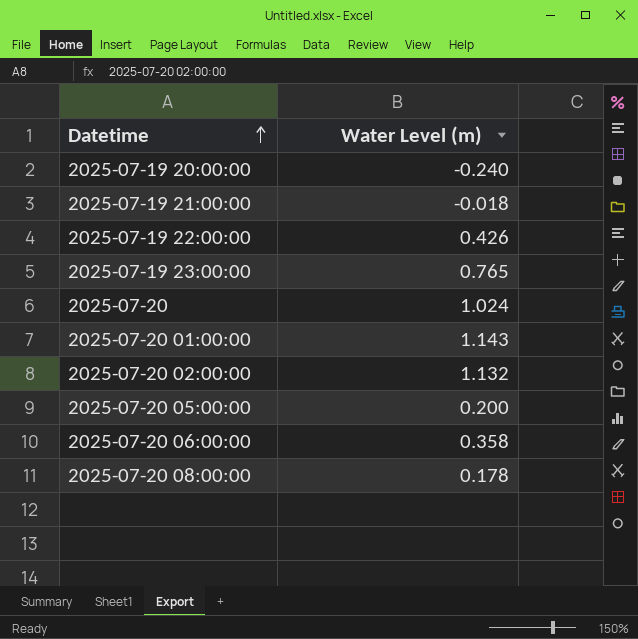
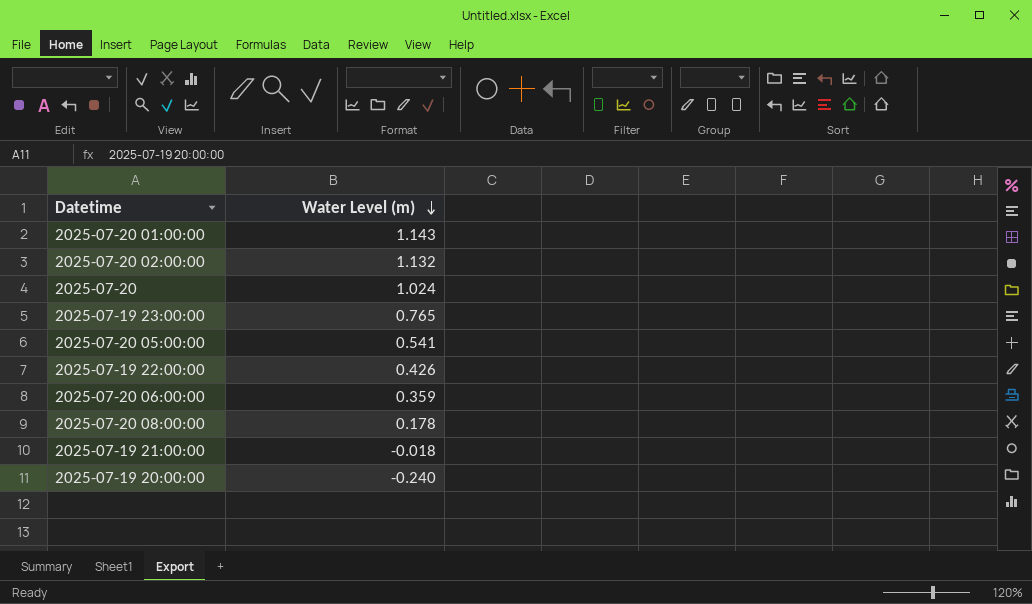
row order: Datetime ascending -> Water Level (m) descending
2025-07-20 05:00:00 | Water Level (m): 0.200 -> 0.541
2025-07-20 06:00:00 | Water Level (m): 0.358 -> 0.359

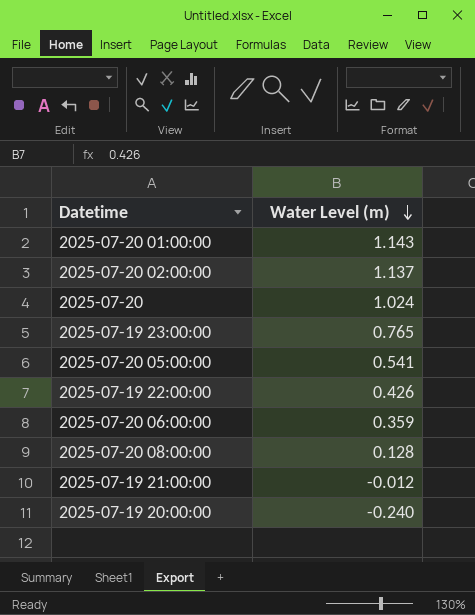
2025-07-20 02:00:00 | Water Level (m): 1.132 -> 1.137
2025-07-20 08:00:00 | Water Level (m): 0.178 -> 0.128
2025-07-19 21:00:00 | Water Level (m): -0.018 -> -0.012

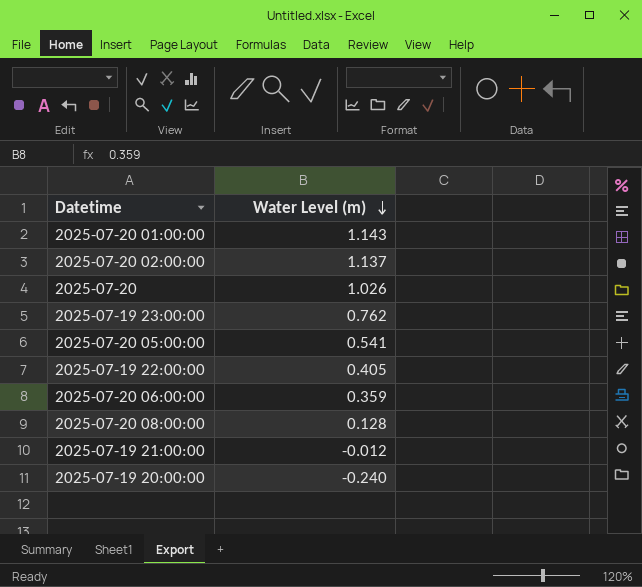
2025-07-20 | Water Level (m): 1.024 -> 1.026
2025-07-19 23:00:00 | Water Level (m): 0.765 -> 0.762
2025-07-19 22:00:00 | Water Level (m): 0.426 -> 0.405

